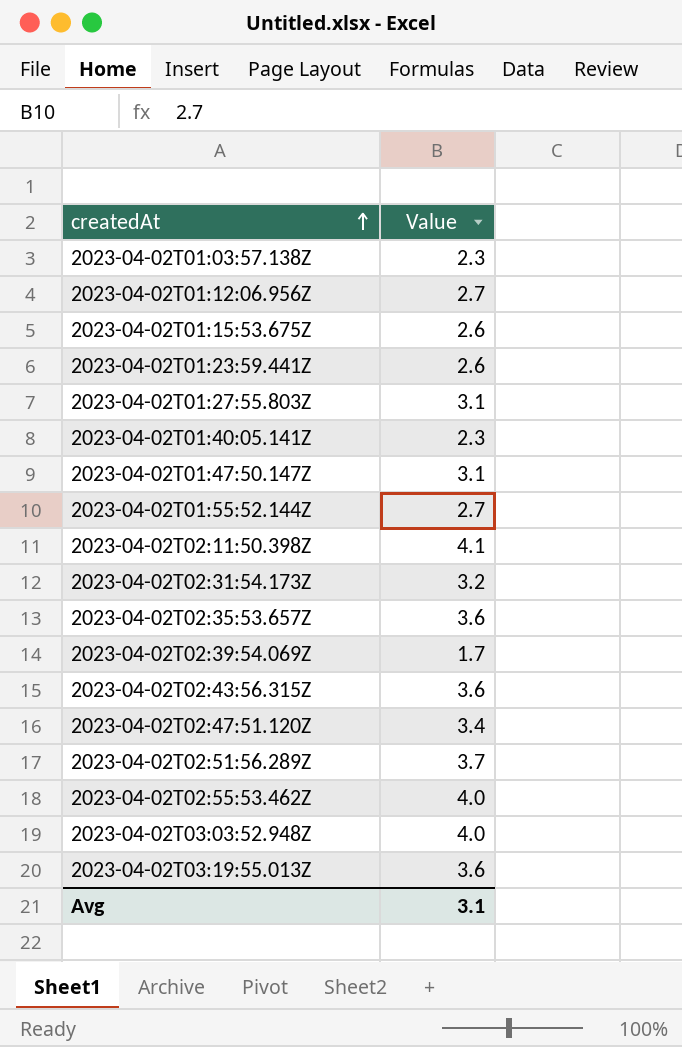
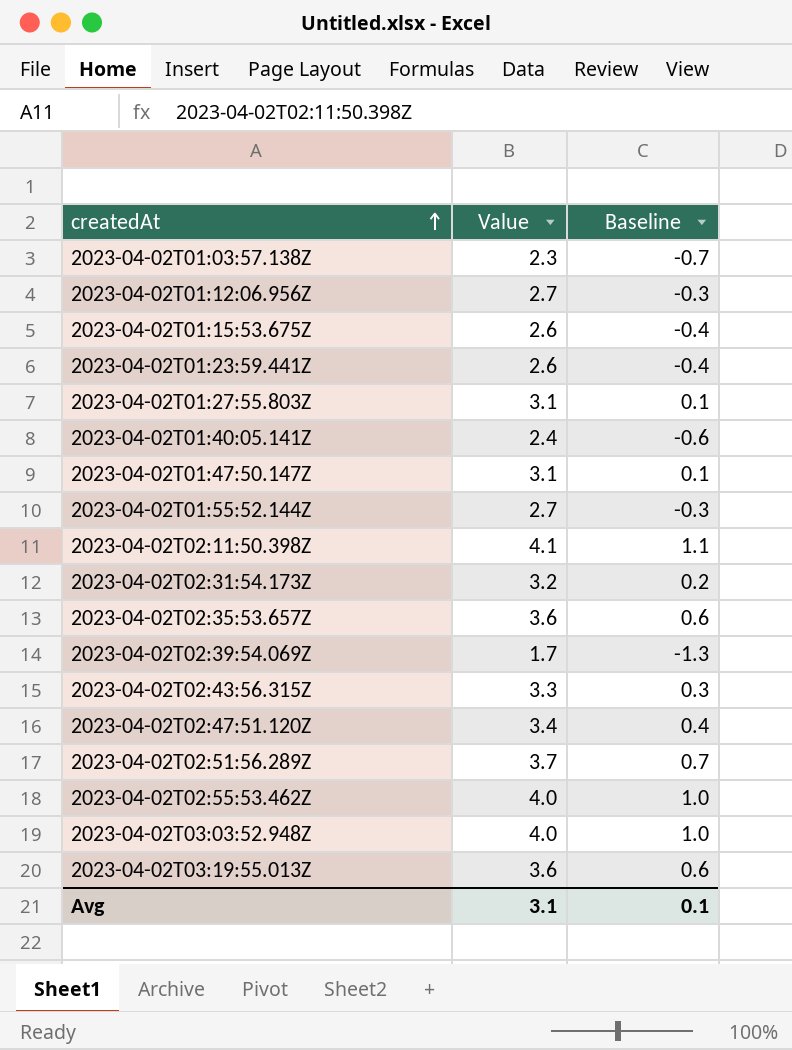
column Baseline | formula: none -> [Value] - 3
2023-04-02T01:40:05.141Z | Value: 2.3 -> 2.4
2023-04-02T02:43:56.315Z | Value: 3.6 -> 3.3

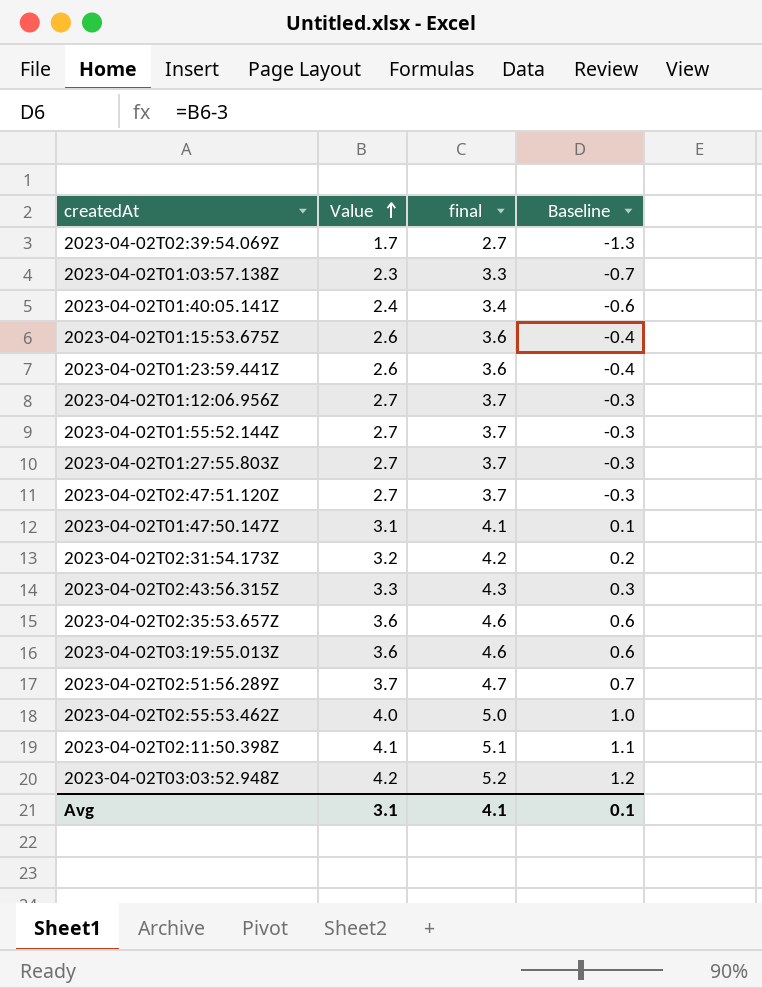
row order: createdAt ascending -> Value ascending
column final | formula: none -> [Value] + 1
2023-04-02T01:27:55.803Z | Value: 3.1 -> 2.7
2023-04-02T01:27:55.803Z | Baseline: 0.1 -> -0.3
2023-04-02T02:47:51.120Z | Value: 3.4 -> 2.7
2023-04-02T02:47:51.120Z | Baseline: 0.4 -> -0.3
2023-04-02T03:03:52.948Z | Value: 4.0 -> 4.2
2023-04-02T03:03:52.948Z | Baseline: 1.0 -> 1.2

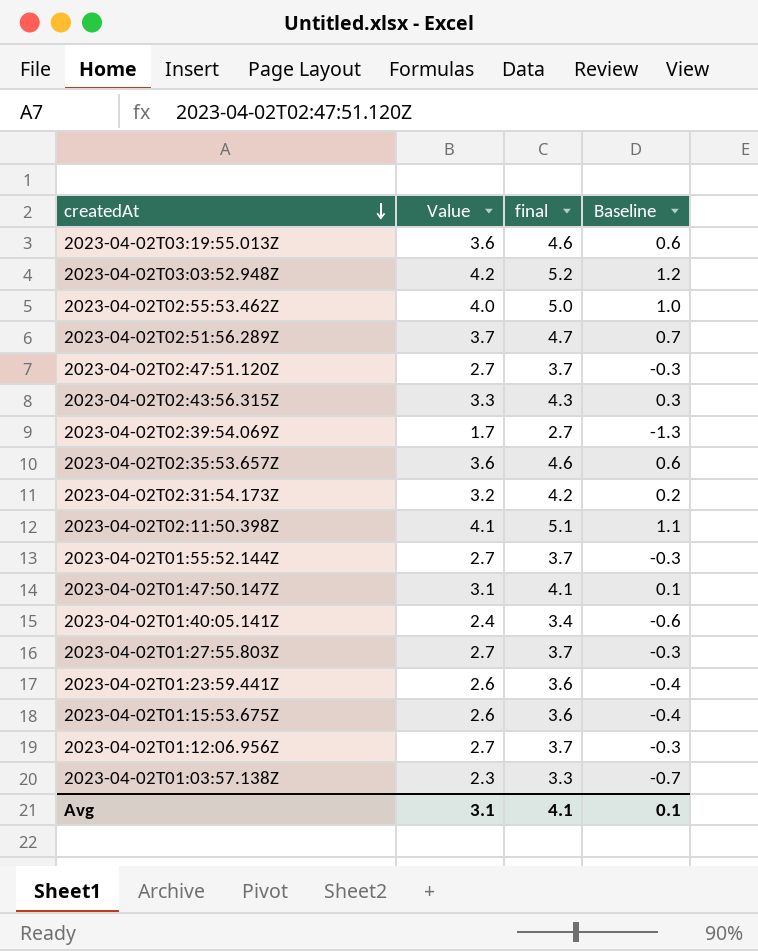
row order: Value ascending -> createdAt descending

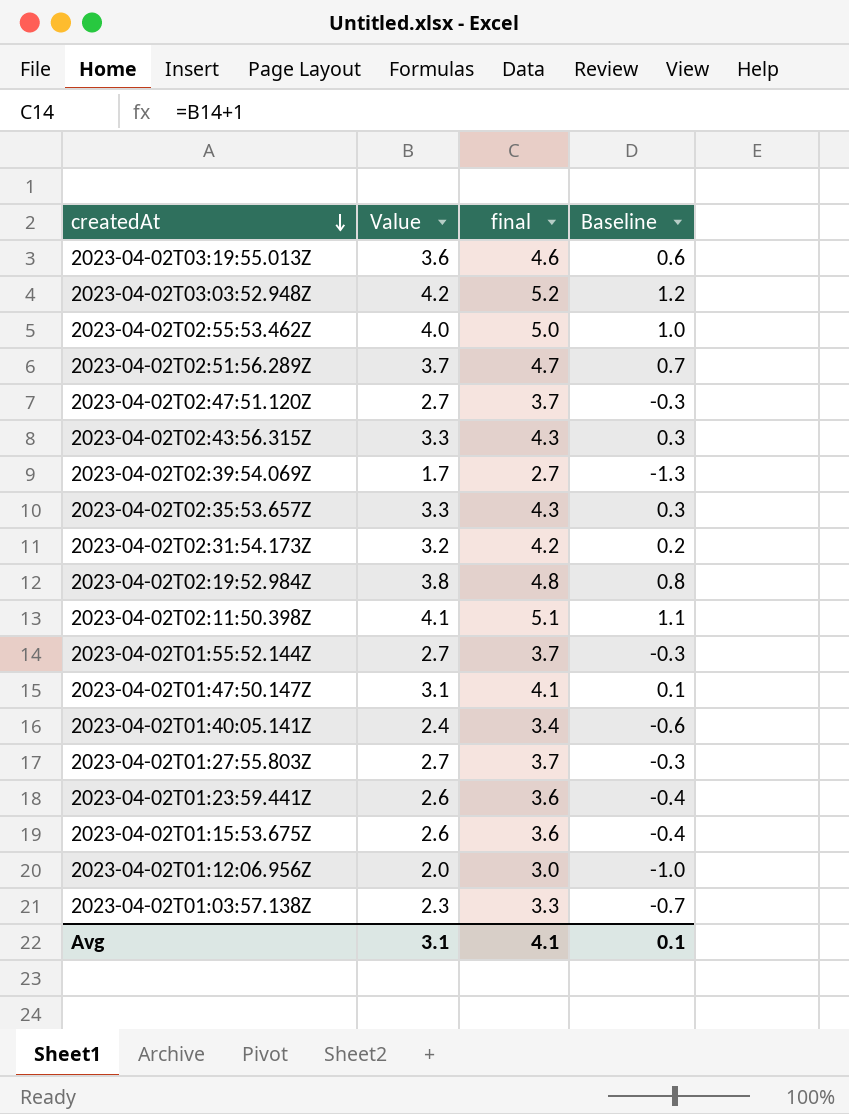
2023-04-02T02:35:53.657Z | Value: 3.6 -> 3.3
2023-04-02T02:35:53.657Z | final: 4.6 -> 4.3
2023-04-02T02:35:53.657Z | Baseline: 0.6 -> 0.3
row 2023-04-02T02:19:52.984Z: none -> 3.8 | 4.8 | 0.8
2023-04-02T01:12:06.956Z | Value: 2.7 -> 2.0
2023-04-02T01:12:06.956Z | final: 3.7 -> 3.0
2023-04-02T01:12:06.956Z | Baseline: -0.3 -> -1.0

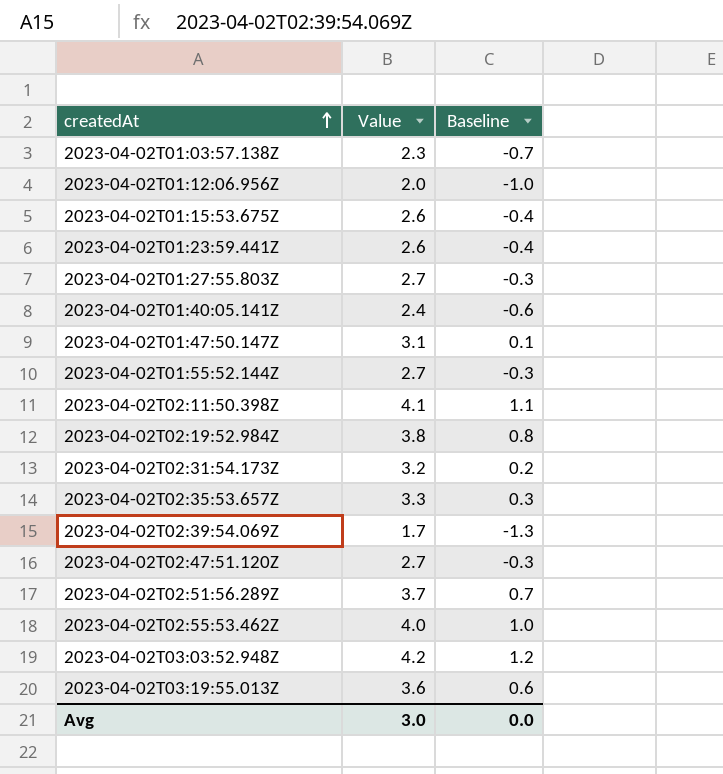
row order: createdAt descending -> createdAt ascending
column final | formula: [Value] + 1 -> none
row 2023-04-02T02:43:56.315Z: 3.3 | 4.3 | 0.3 -> none
Avg | Value: 3.1 -> 3.0
Avg | Baseline: 0.1 -> 0.0

